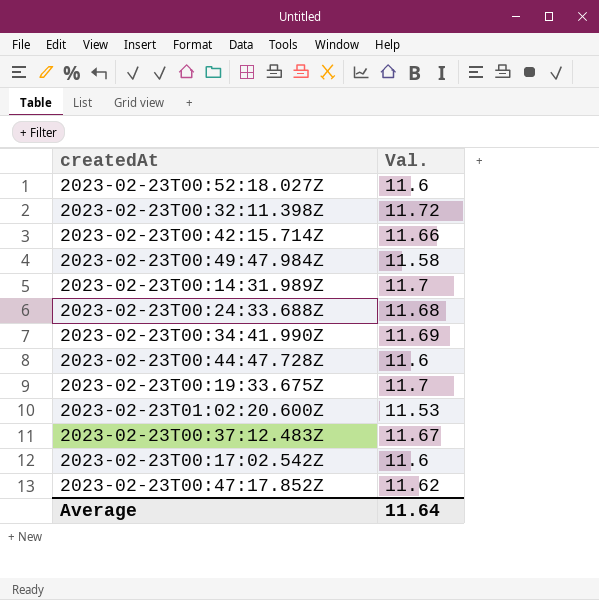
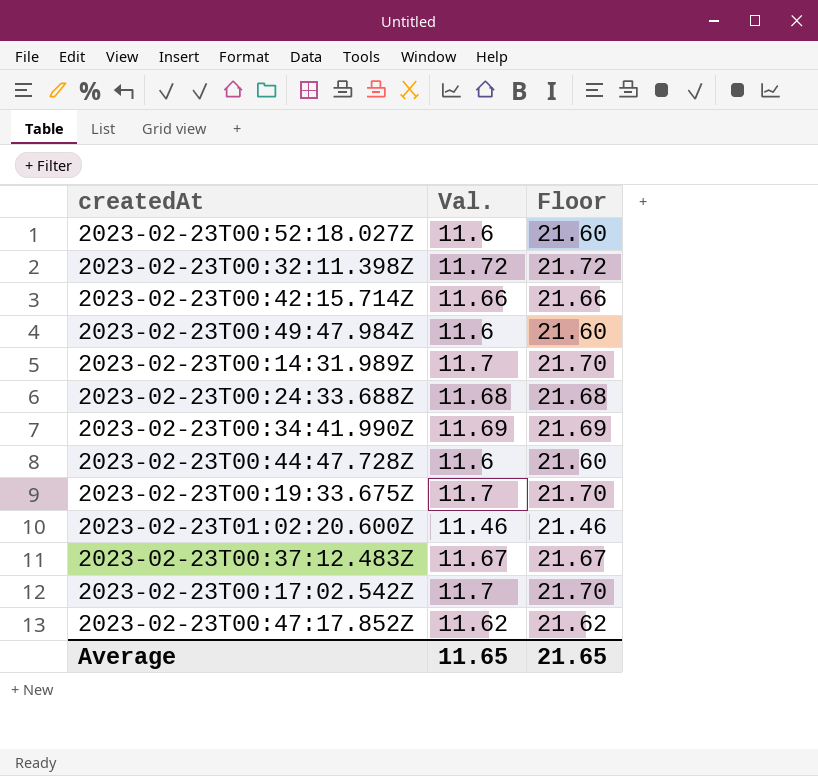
column Floor | formula: none -> [Val.] + 10
2023-02-23T00:49:47.984Z | Val.: 11.58 -> 11.6
2023-02-23T01:02:20.600Z | Val.: 11.53 -> 11.46
2023-02-23T00:17:02.542Z | Val.: 11.6 -> 11.7
Average | Val.: 11.64 -> 11.65

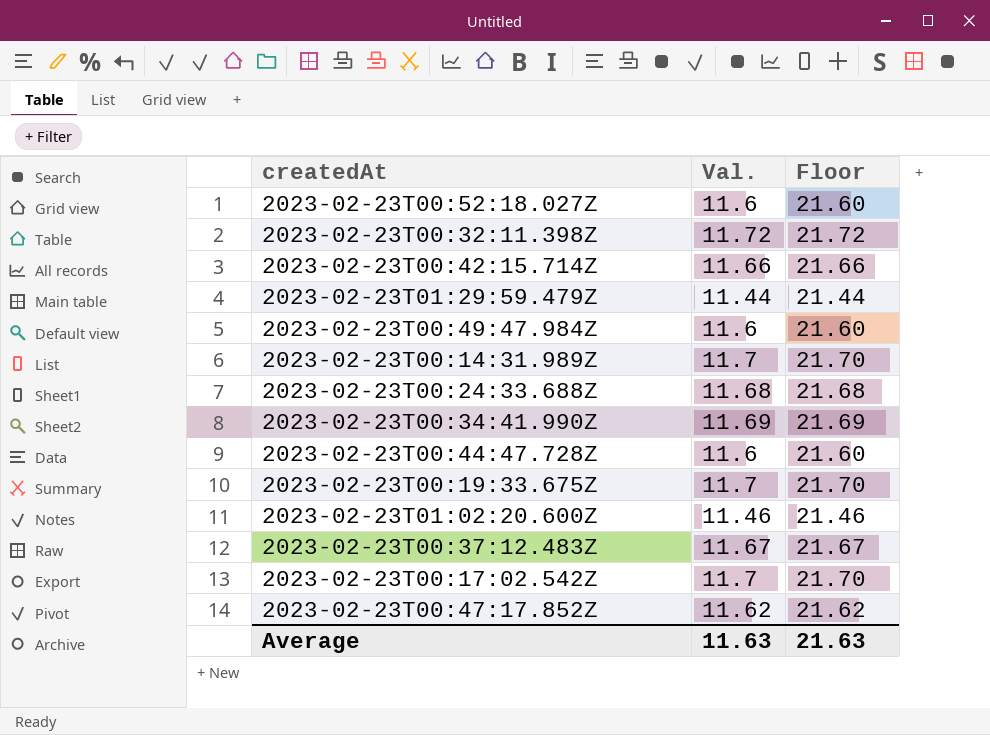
row 2023-02-23T01:29:59.479Z: none -> 11.44 | 21.44
Average | Val.: 11.65 -> 11.63
Average | Floor: 21.65 -> 21.63

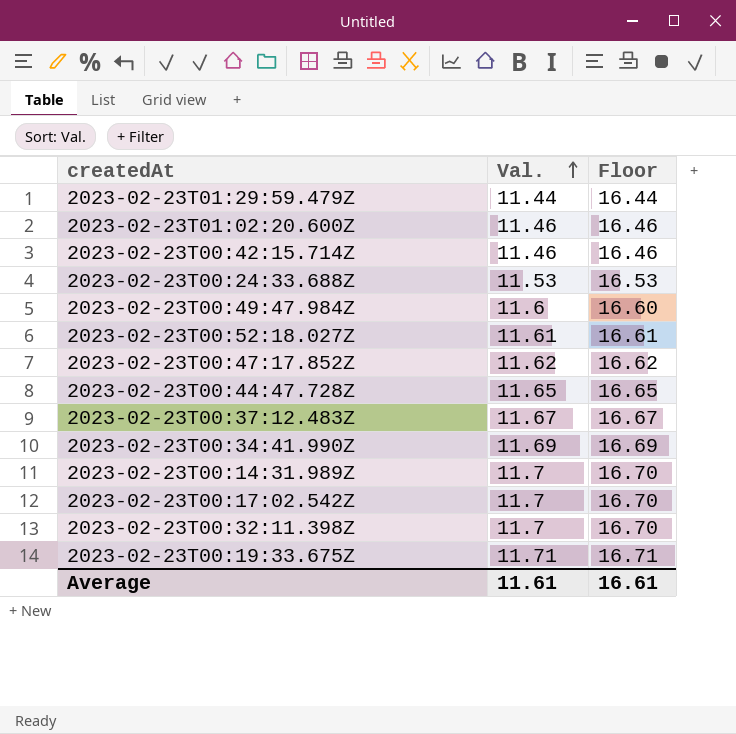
row order: none -> Val. ascending
column Floor | formula: [Val.] + 10 -> [Val.] + 5
2023-02-23T00:42:15.714Z | Val.: 11.66 -> 11.46
2023-02-23T00:24:33.688Z | Val.: 11.68 -> 11.53
2023-02-23T00:52:18.027Z | Val.: 11.6 -> 11.61
2023-02-23T00:44:47.728Z | Val.: 11.6 -> 11.65
2023-02-23T00:32:11.398Z | Val.: 11.72 -> 11.7
2023-02-23T00:19:33.675Z | Val.: 11.7 -> 11.71
Average | Val.: 11.63 -> 11.61
Average | Floor: 21.63 -> 16.61

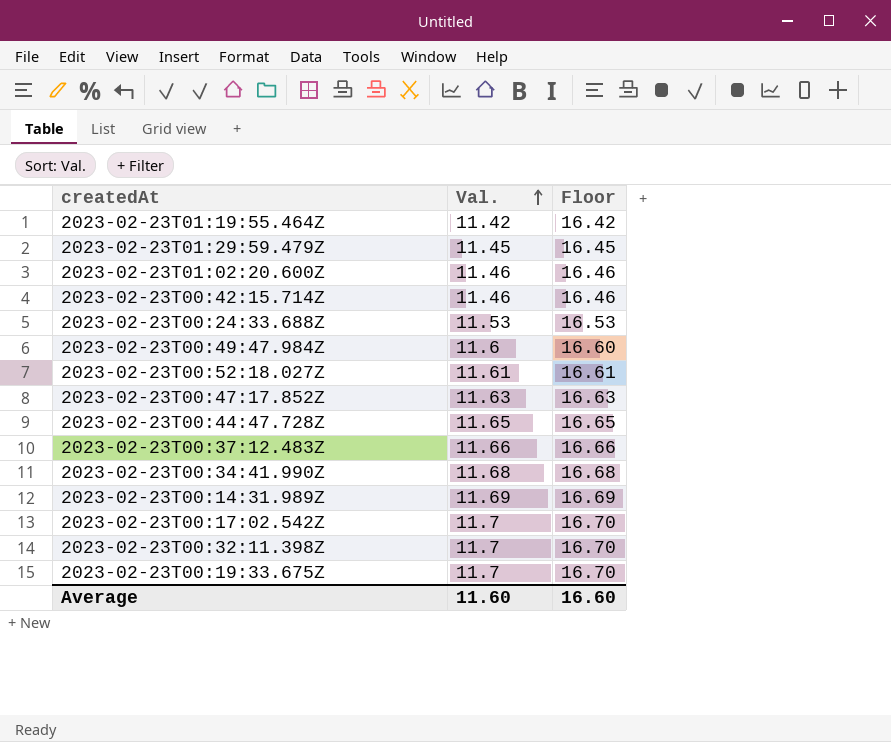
row 2023-02-23T01:19:55.464Z: none -> 11.42 | 16.42
2023-02-23T01:29:59.479Z | Val.: 11.44 -> 11.45
2023-02-23T01:29:59.479Z | Floor: 16.44 -> 16.45
2023-02-23T00:47:17.852Z | Val.: 11.62 -> 11.63
2023-02-23T00:47:17.852Z | Floor: 16.62 -> 16.63
2023-02-23T00:37:12.483Z | Val.: 11.67 -> 11.66
2023-02-23T00:37:12.483Z | Floor: 16.67 -> 16.66
2023-02-23T00:34:41.990Z | Val.: 11.69 -> 11.68
2023-02-23T00:34:41.990Z | Floor: 16.69 -> 16.68
2023-02-23T00:14:31.989Z | Val.: 11.7 -> 11.69
2023-02-23T00:14:31.989Z | Floor: 16.70 -> 16.69
2023-02-23T00:19:33.675Z | Val.: 11.71 -> 11.7
2023-02-23T00:19:33.675Z | Floor: 16.71 -> 16.70
Average | Val.: 11.61 -> 11.60
Average | Floor: 16.61 -> 16.60

